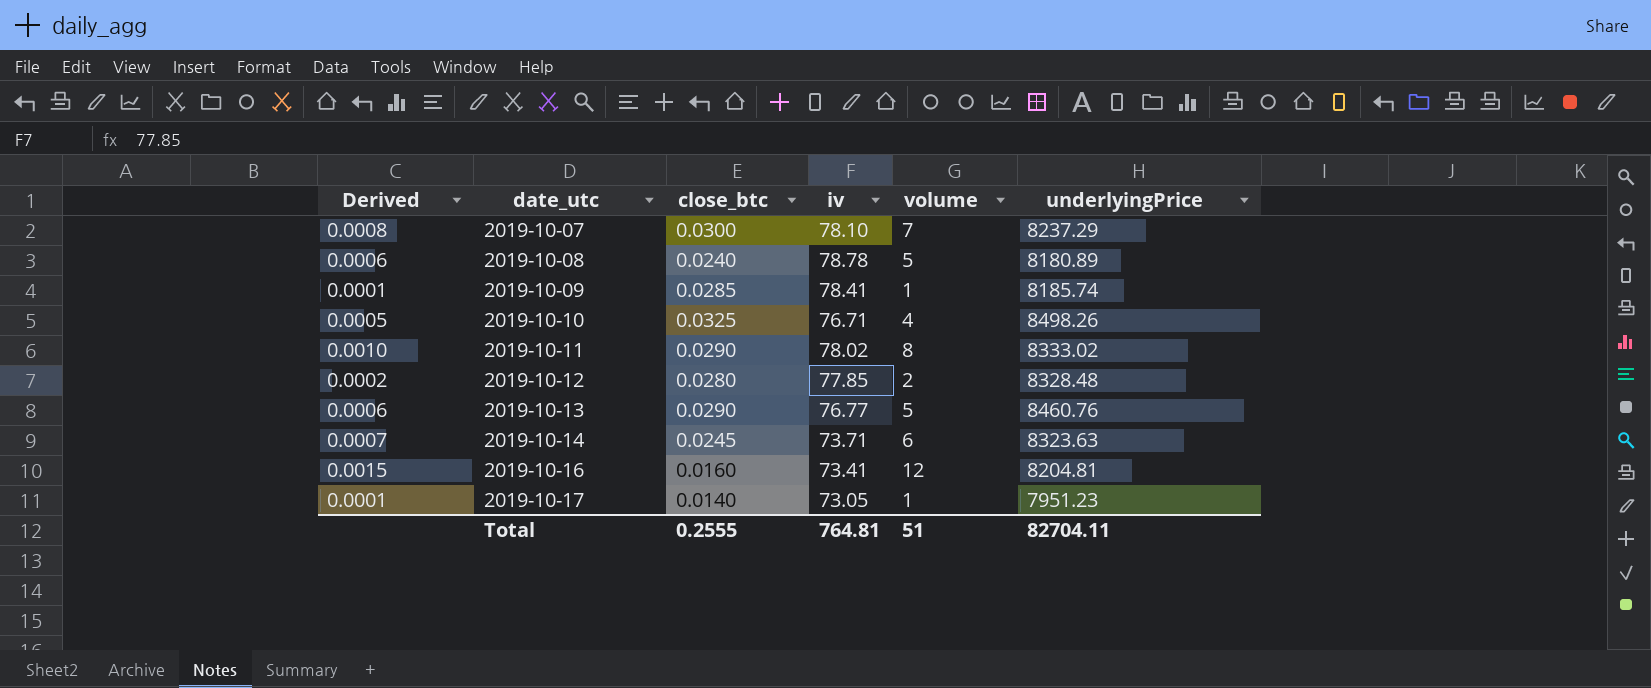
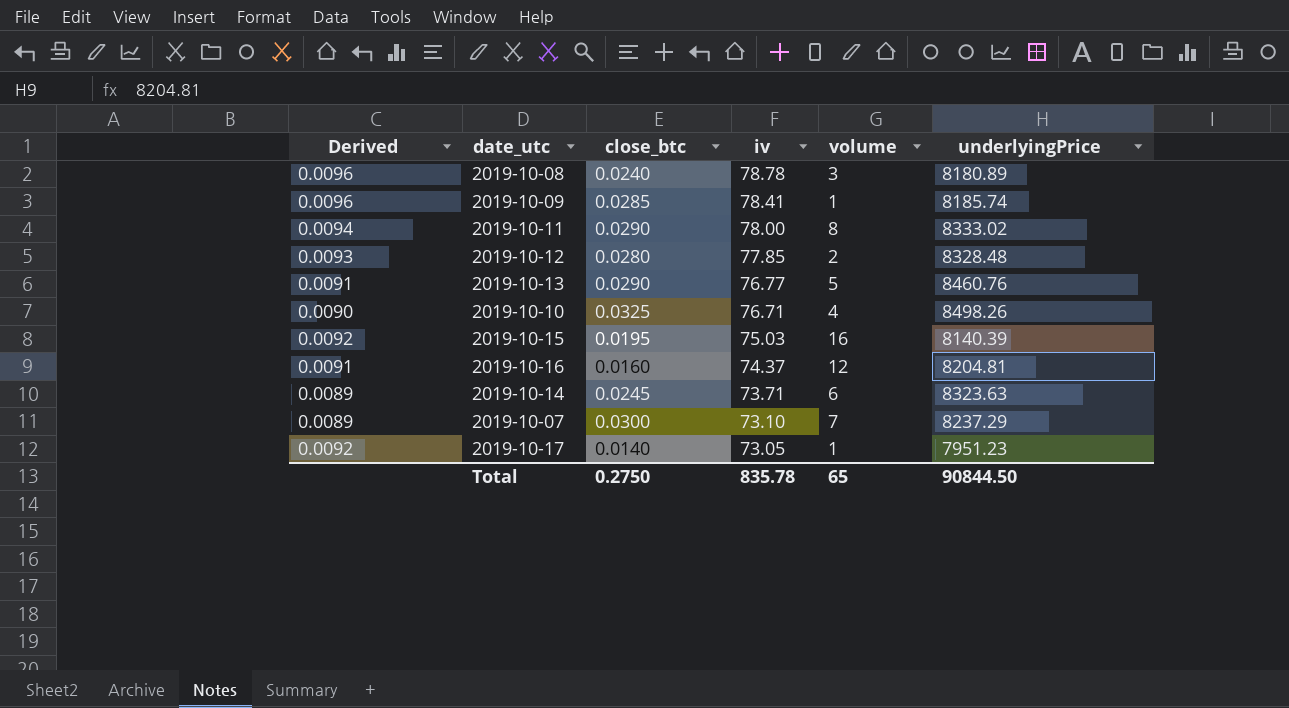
row order: date_utc ascending -> iv descending
column Derived | formula: [volume] / [underlyingPrice] -> [iv] / [underlyingPrice]
2019-10-08 | volume: 5 -> 3
2019-10-11 | iv: 78.02 -> 78.00
row 2019-10-15: none -> 0.0092 | 0.0195 | 75.03 | 16 | 8140.39
2019-10-16 | iv: 73.41 -> 74.37
2019-10-07 | iv: 78.10 -> 73.10
Total | close_btc: 0.2555 -> 0.2750
Total | iv: 764.81 -> 835.78
Total | volume: 51 -> 65
Total | underlyingPrice: 82704.11 -> 90844.50

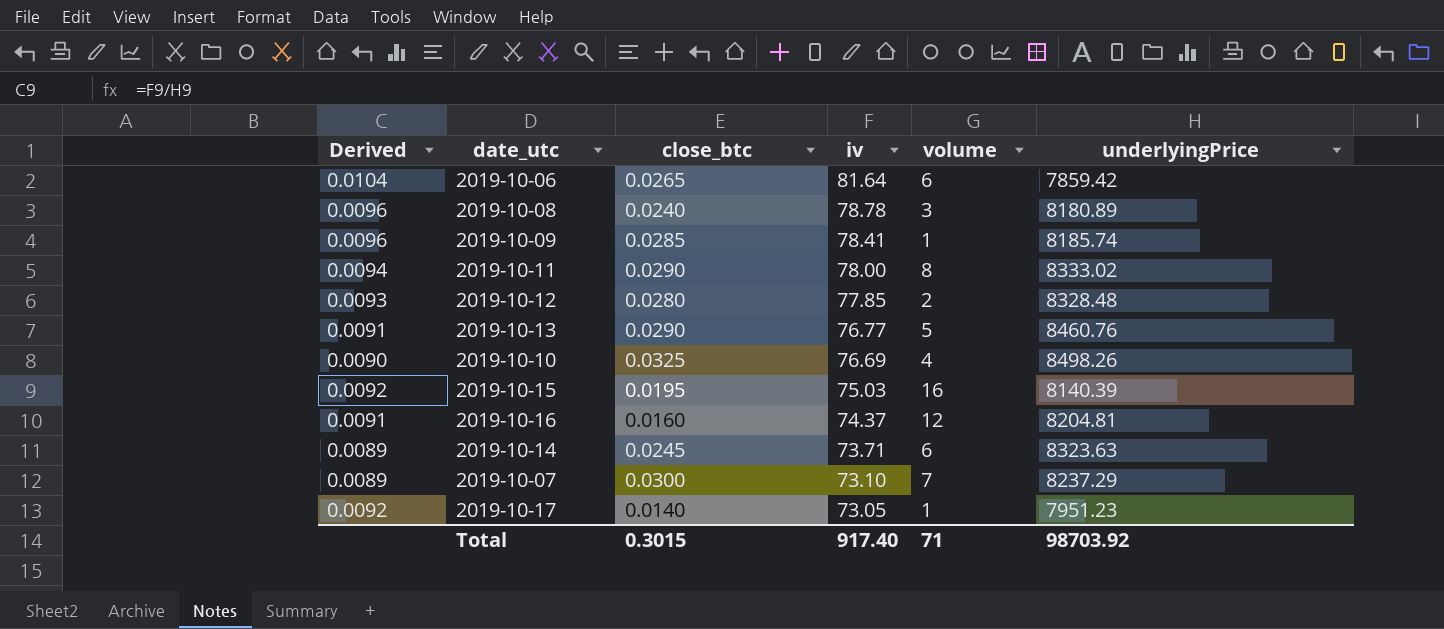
row 2019-10-06: none -> 0.0104 | 0.0265 | 81.64 | 6 | 7859.42
2019-10-10 | iv: 76.71 -> 76.69
Total | close_btc: 0.2750 -> 0.3015
Total | iv: 835.78 -> 917.40
Total | volume: 65 -> 71
Total | underlyingPrice: 90844.50 -> 98703.92

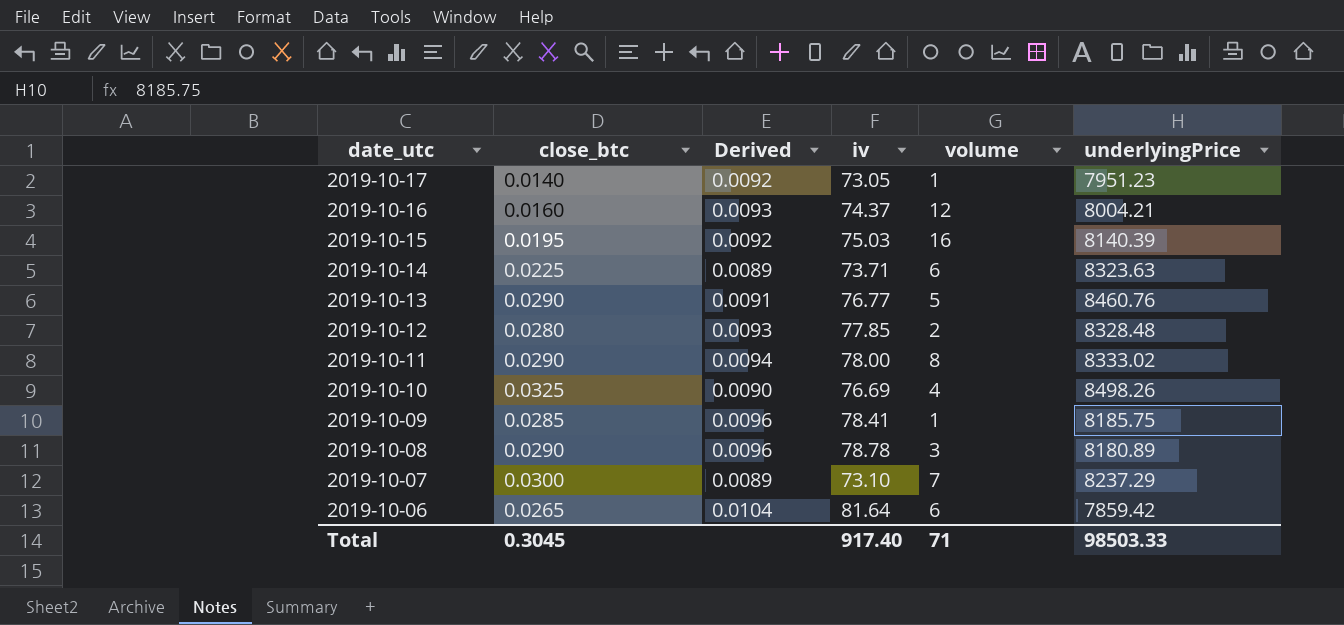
row order: iv descending -> date_utc descending
column Derived | position: 1 -> 3
2019-10-16 | Derived: 0.0091 -> 0.0093
2019-10-16 | underlyingPrice: 8204.81 -> 8004.21
2019-10-14 | close_btc: 0.0245 -> 0.0225
2019-10-09 | underlyingPrice: 8185.74 -> 8185.75
2019-10-08 | close_btc: 0.0240 -> 0.0290
Total | close_btc: 0.3015 -> 0.3045
Total | underlyingPrice: 98703.92 -> 98503.33

